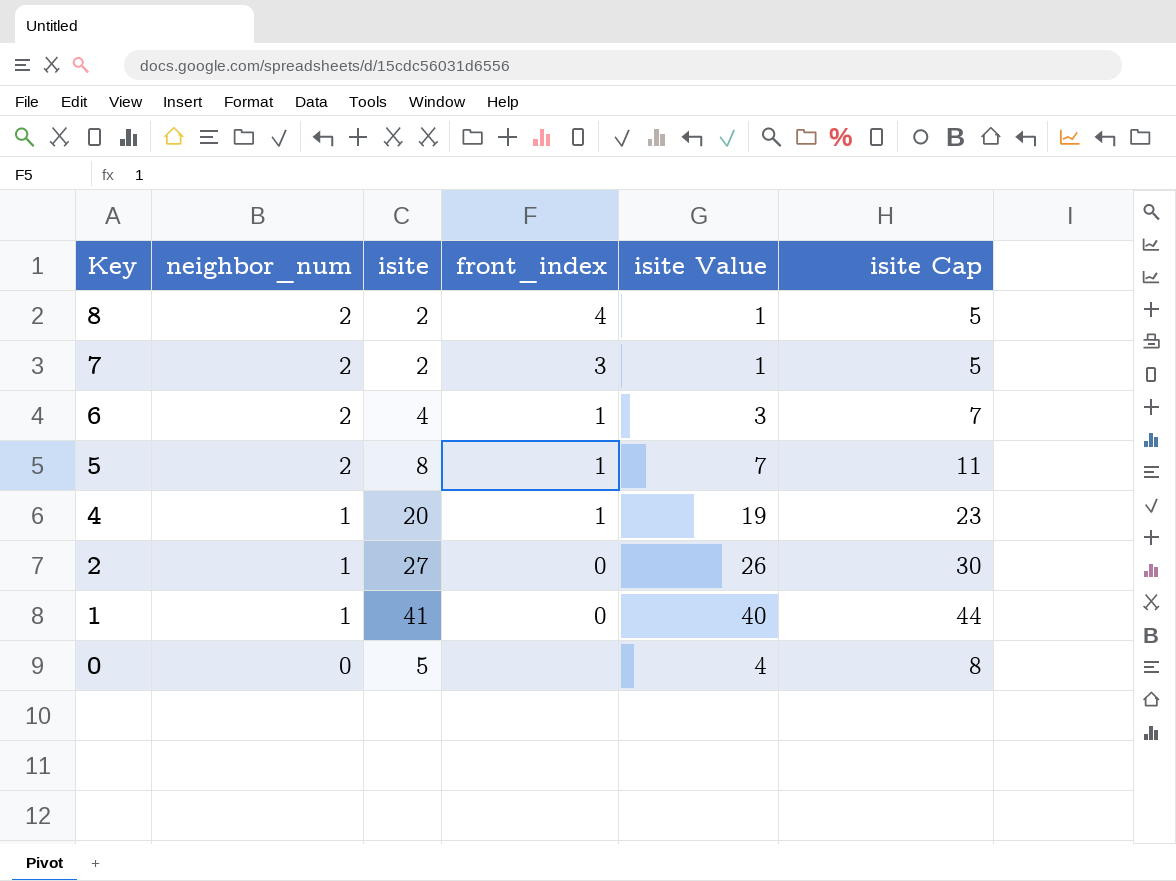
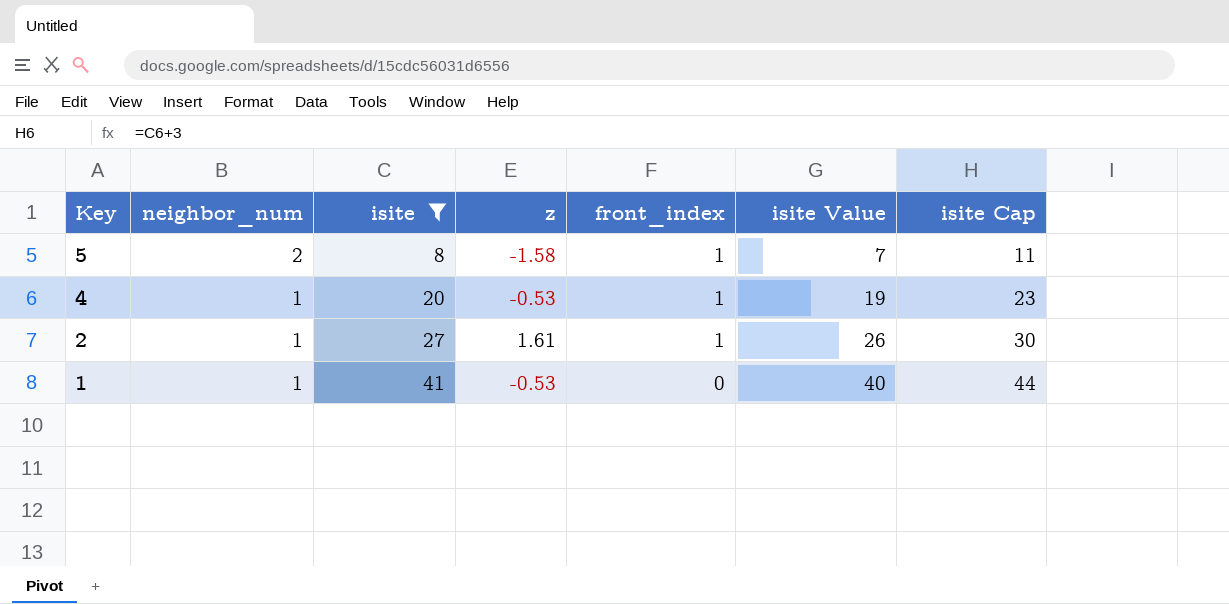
filter: none -> isite >= 8
column z | position: none -> 4
2 | front_index: 0 -> 1

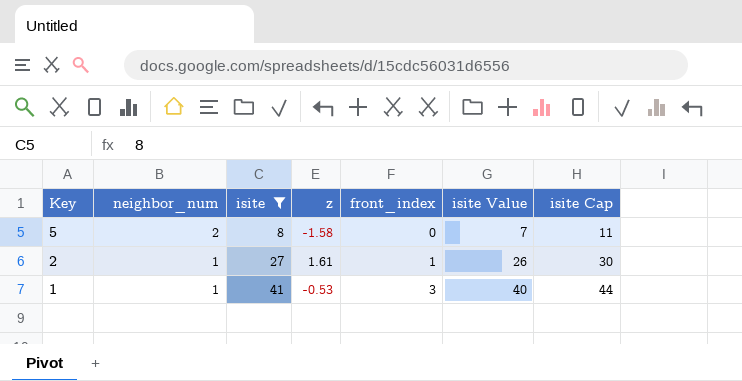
row 4: 1 | 20 | -0.53 | 1 | 19 | 23 -> none
5 | front_index: 1 -> 0
1 | front_index: 0 -> 3

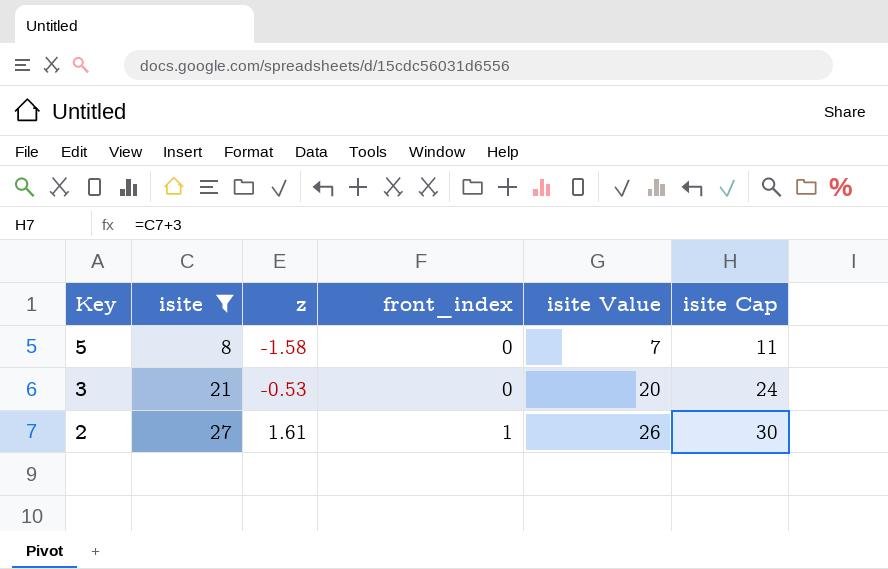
column neighbor_num | position: 2 -> none
row 1: 1 | 41 | -0.53 | 3 | 40 | 44 -> none
row 3: none -> 21 | -0.53 | 0 | 20 | 24

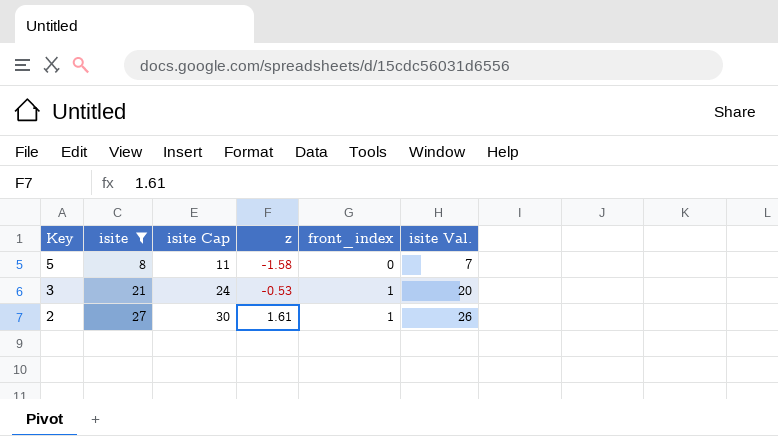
column isite Cap | position: 6 -> 3
column name: isite Value -> isite Val.
3 | front_index: 0 -> 1

